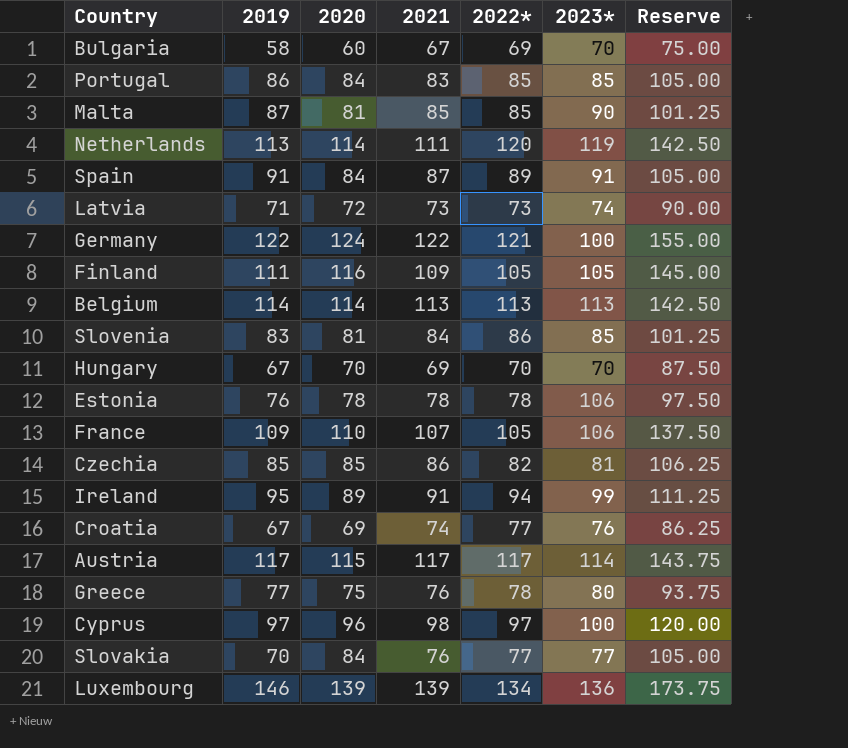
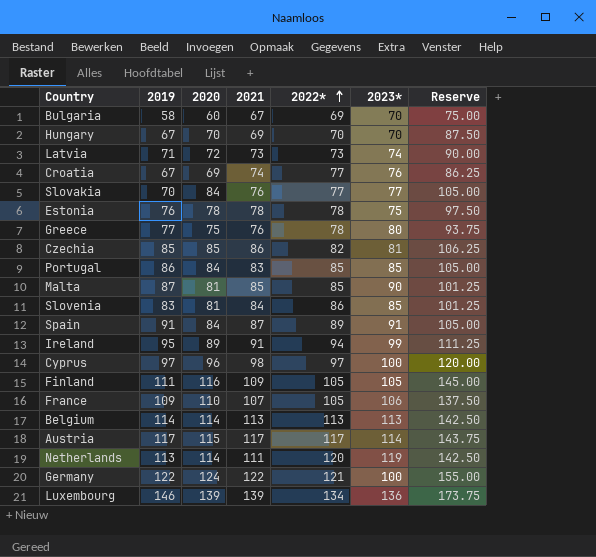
row order: none -> 2022* ascending
Estonia | 2023*: 106 -> 75

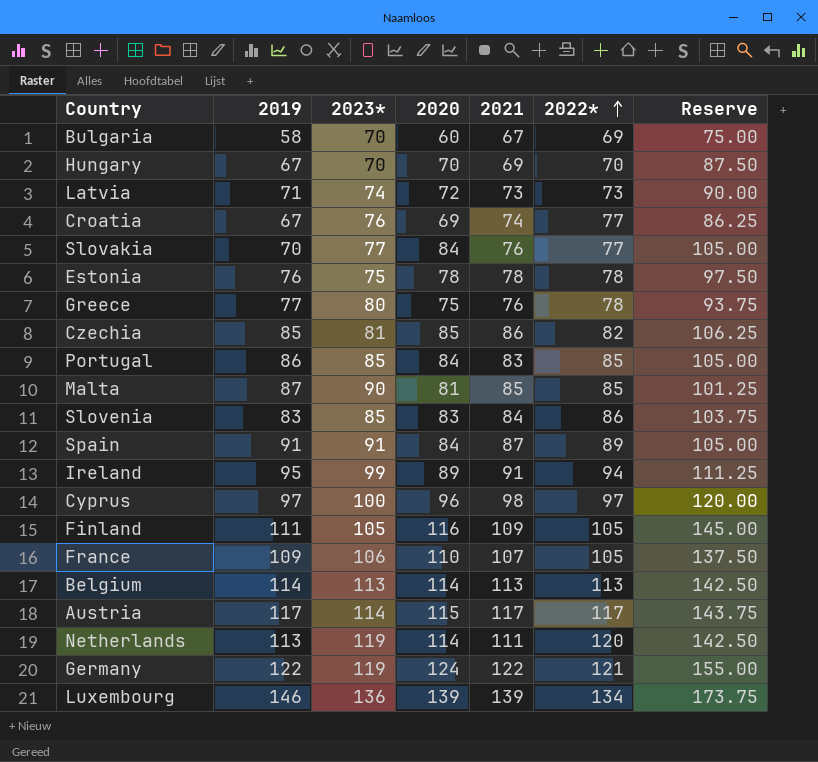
column 2023* | position: 6 -> 3
Slovenia | 2020: 81 -> 83
Slovenia | Reserve: 101.25 -> 103.75
Germany | 2023*: 100 -> 119

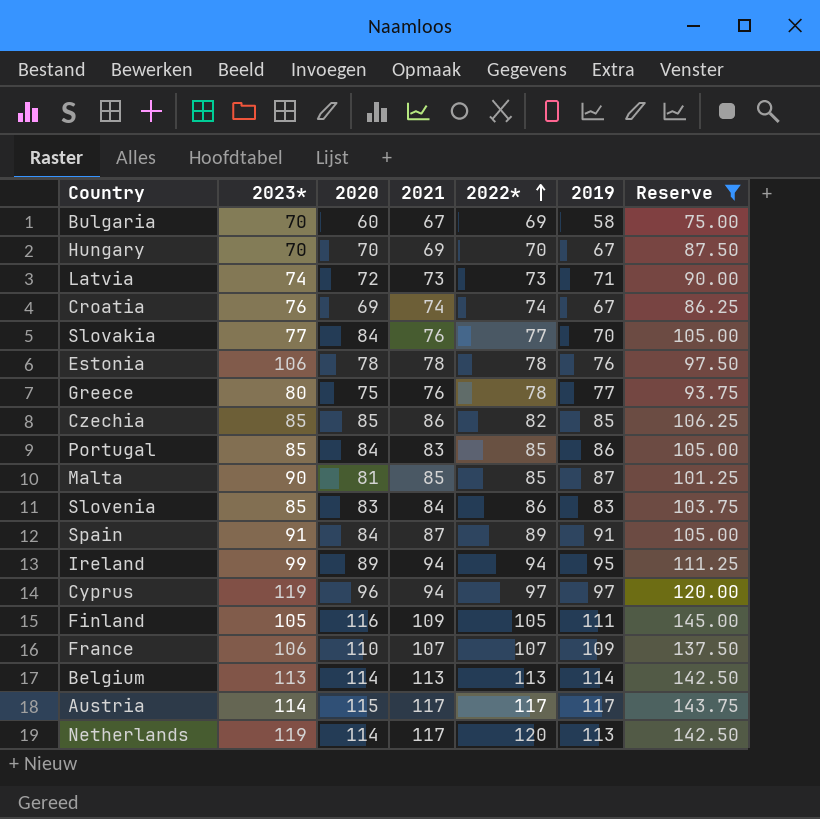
filter: none -> Reserve <= 145.00
column 2019 | position: 2 -> 6
Croatia | 2022*: 77 -> 74
Estonia | 2023*: 75 -> 106
Czechia | 2023*: 81 -> 85
Ireland | 2021: 91 -> 94
Cyprus | 2023*: 100 -> 119
Cyprus | 2021: 98 -> 94
France | 2022*: 105 -> 107
Netherlands | 2021: 111 -> 117

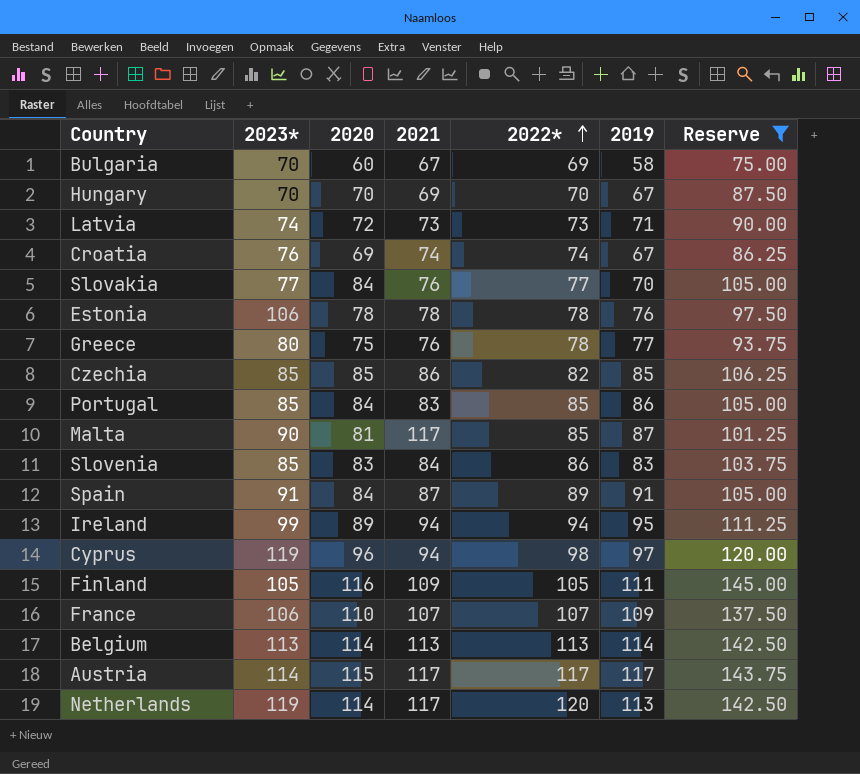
Malta | 2021: 85 -> 117
Cyprus | 2022*: 97 -> 98

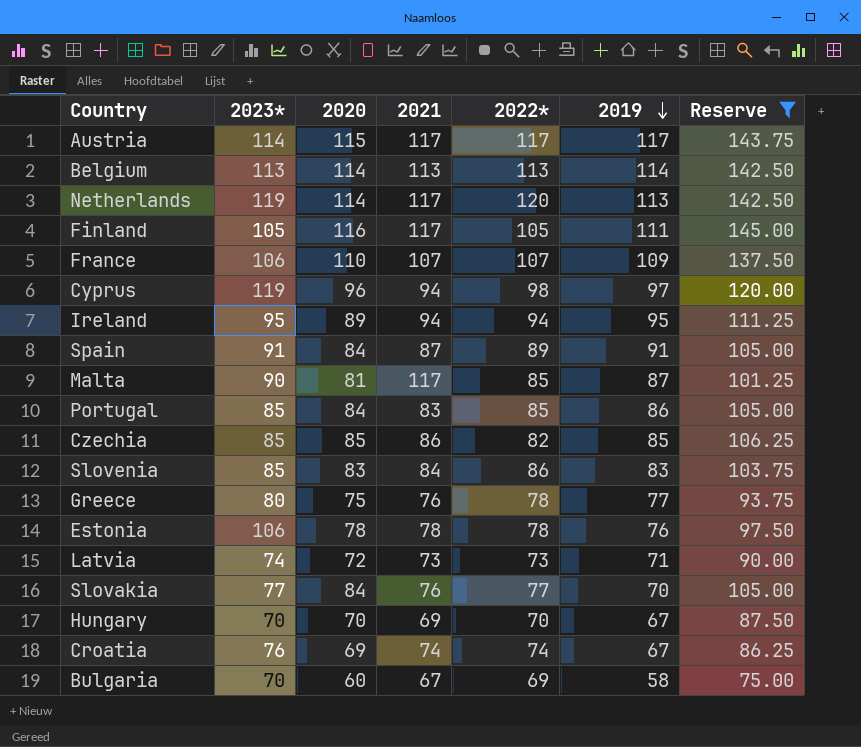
row order: 2022* ascending -> 2019 descending
Finland | 2021: 109 -> 117
Ireland | 2023*: 99 -> 95

